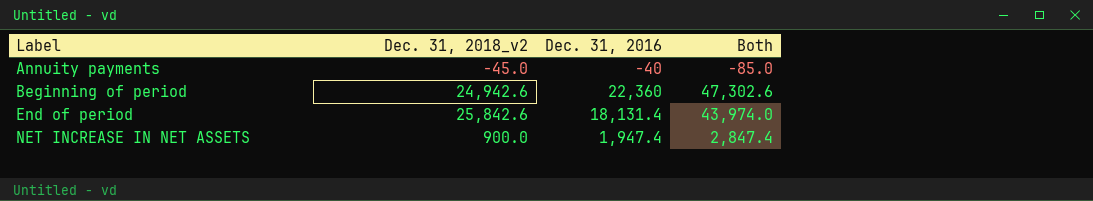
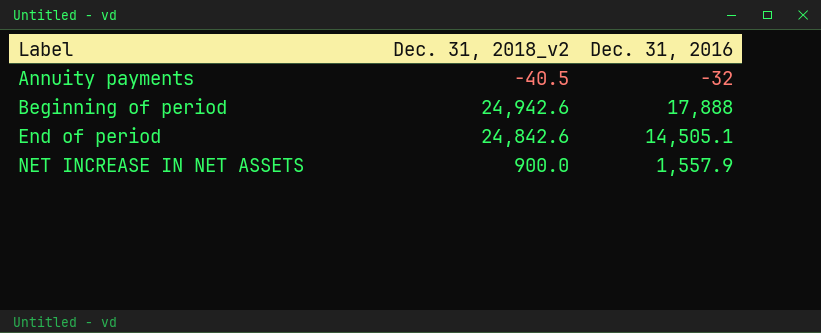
column Both | formula: [Dec. 31, 2018_v2] + [Dec. 31, 2016] -> none
Annuity payments | Dec. 31, 2018_v2: -45.0 -> -40.5
Annuity payments | Dec. 31, 2016: -40 -> -32
Beginning of period | Dec. 31, 2016: 22,360 -> 17,888
End of period | Dec. 31, 2018_v2: 25,842.6 -> 24,842.6
End of period | Dec. 31, 2016: 18,131.4 -> 14,505.1
NET INCREASE IN NET ASSETS | Dec. 31, 2016: 1,947.4 -> 1,557.9

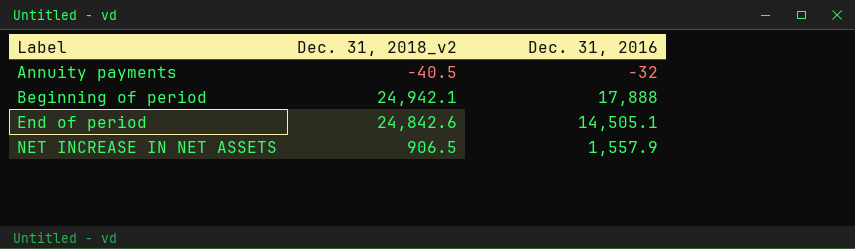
Beginning of period | Dec. 31, 2018_v2: 24,942.6 -> 24,942.1
NET INCREASE IN NET ASSETS | Dec. 31, 2018_v2: 900.0 -> 906.5

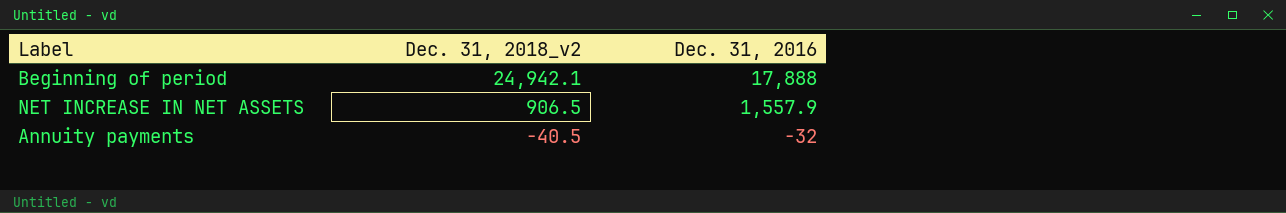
row order: Label ascending -> Dec. 31, 2018_v2 descending
row End of period: 24,842.6 | 14,505.1 -> none

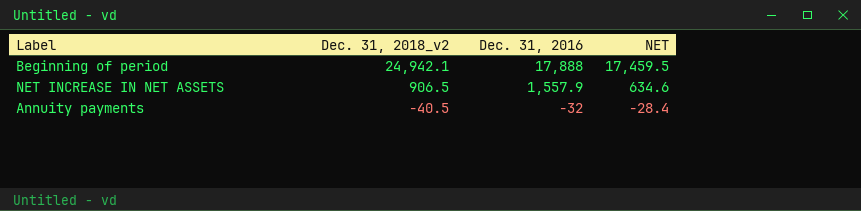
column NET | formula: none -> [Dec. 31, 2018_v2] * 0.7

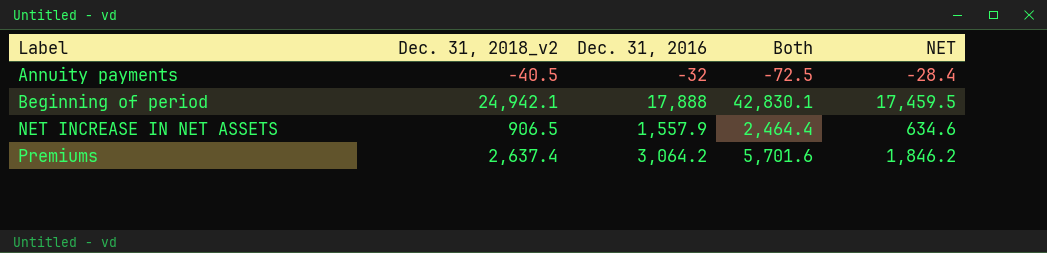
row order: Dec. 31, 2018_v2 descending -> Label ascending
column Both | formula: none -> [Dec. 31, 2018_v2] + [Dec. 31, 2016]
row Premiums: none -> 2,637.4 | 3,064.2 | 5,701.6 | 1,846.2

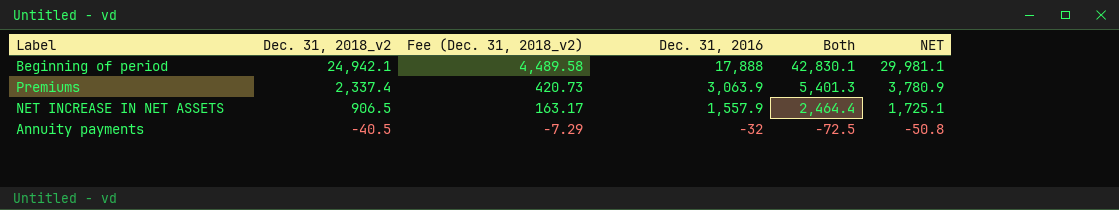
row order: Label ascending -> Dec. 31, 2018_v2 descending
column Fee (Dec. 31, 2018_v2) | formula: none -> [Dec. 31, 2018_v2] * 0.18
column NET | formula: [Dec. 31, 2018_v2] * 0.7 -> [Both] * 0.7
Premiums | Dec. 31, 2018_v2: 2,637.4 -> 2,337.4
Premiums | Dec. 31, 2016: 3,064.2 -> 3,063.9
Premiums | Both: 5,701.6 -> 5,401.3

